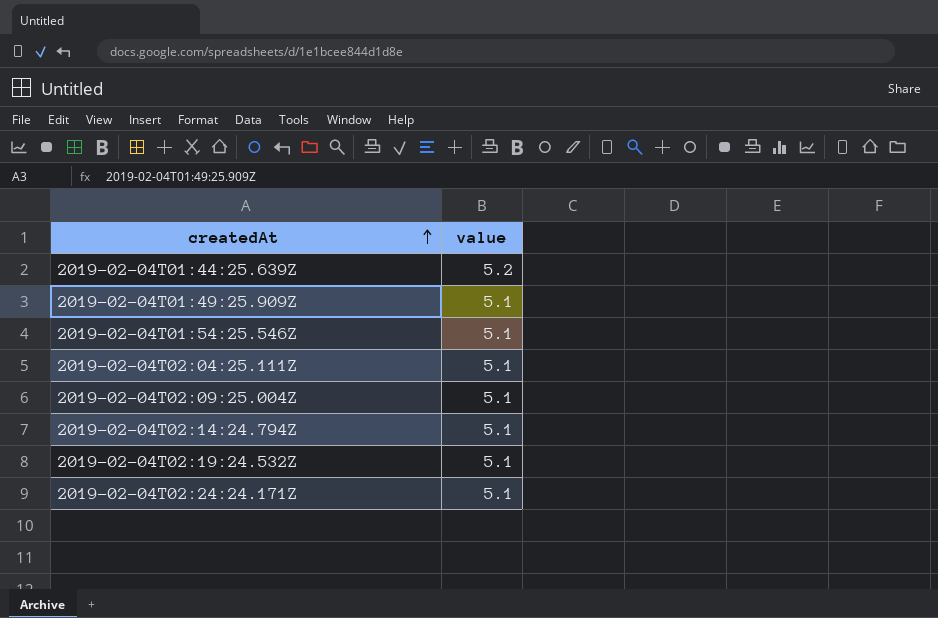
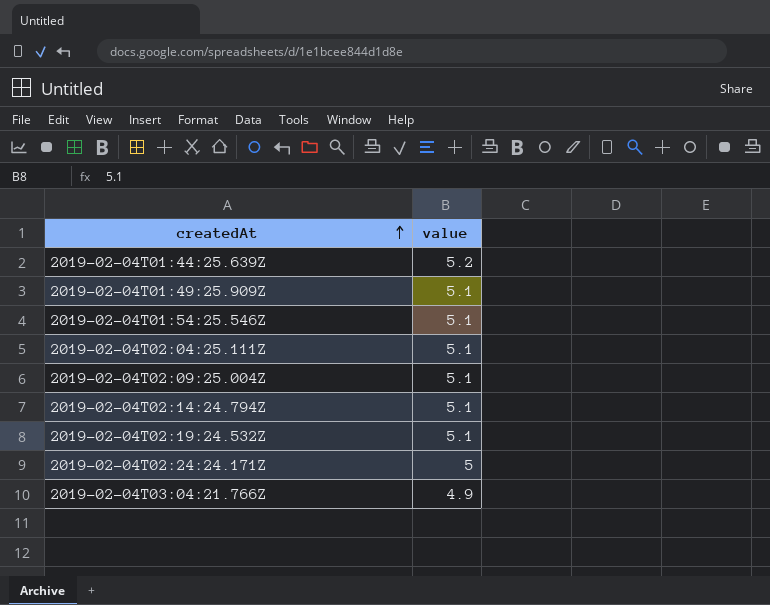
2019-02-04T02:24:24.171Z | value: 5.1 -> 5
row 2019-02-04T03:04:21.766Z: none -> 4.9

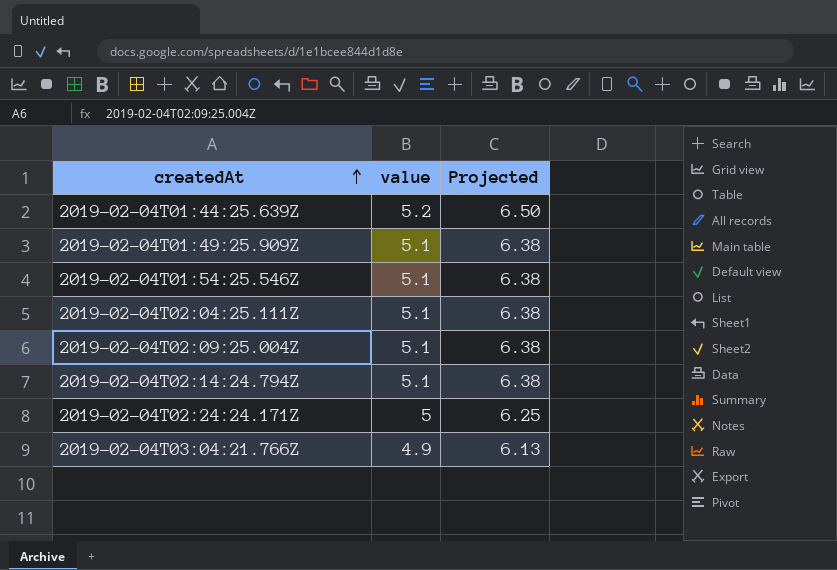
column Projected | formula: none -> [value] * 1.25
row 2019-02-04T02:19:24.532Z: 5.1 -> none

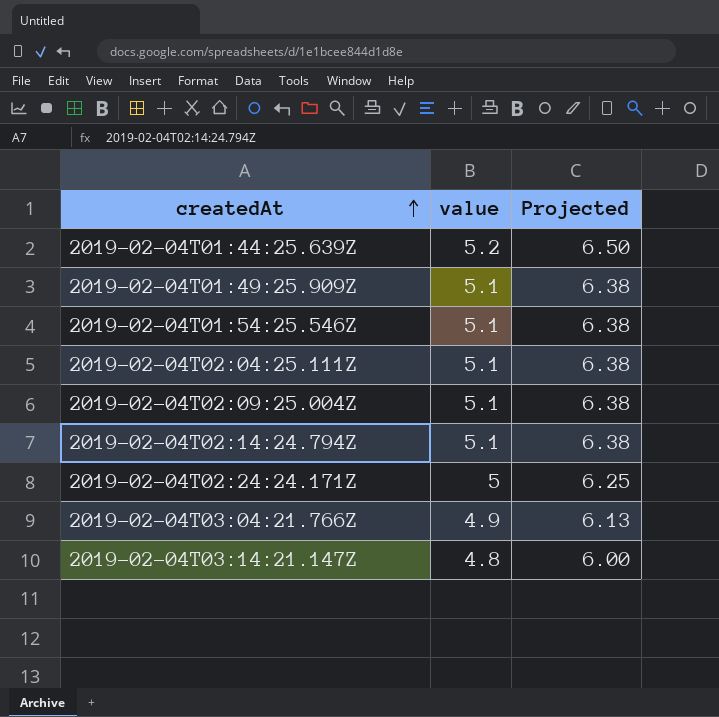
row 2019-02-04T03:14:21.147Z: none -> 4.8 | 6.00

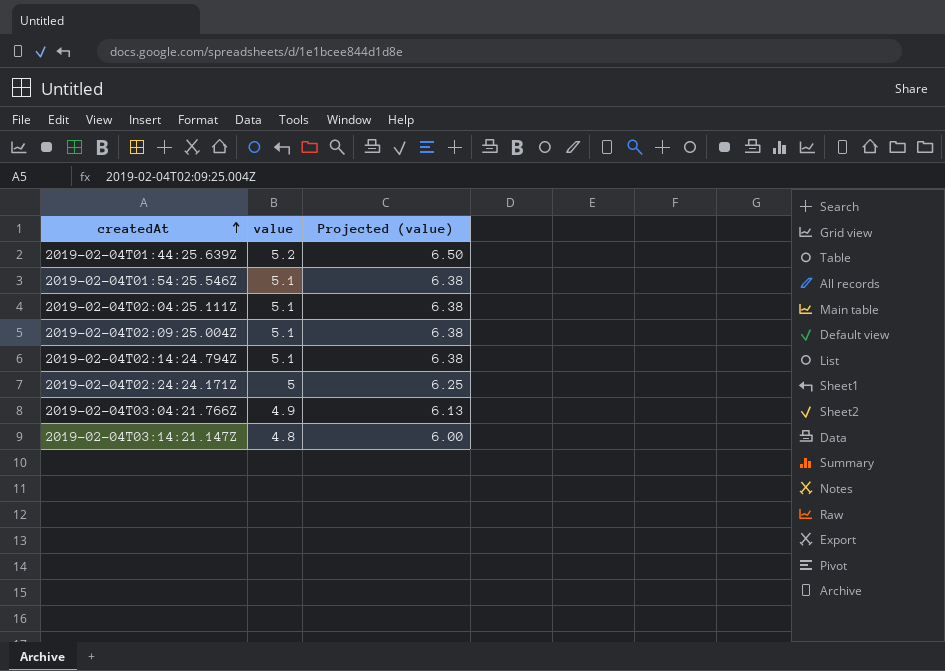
column name: Projected -> Projected (value)
row 2019-02-04T01:49:25.909Z: 5.1 | 6.38 -> none

